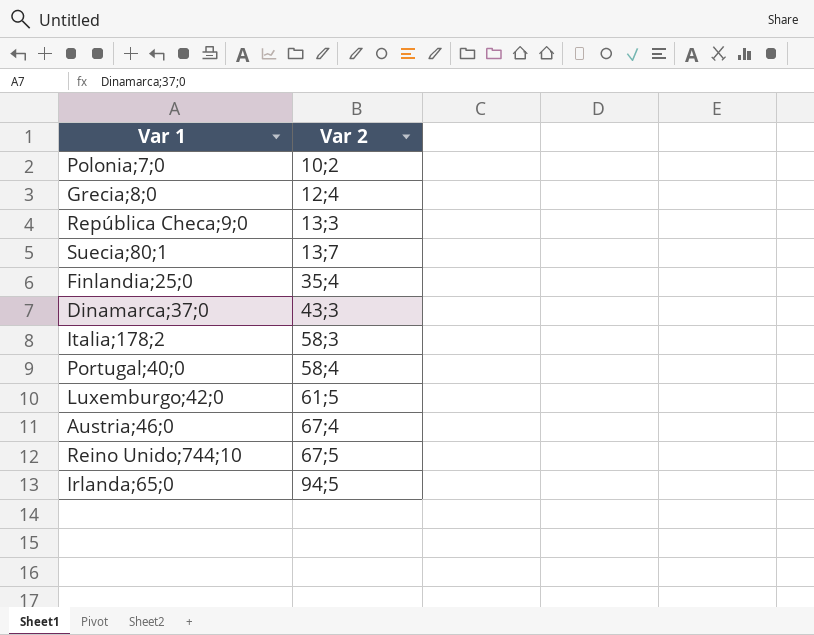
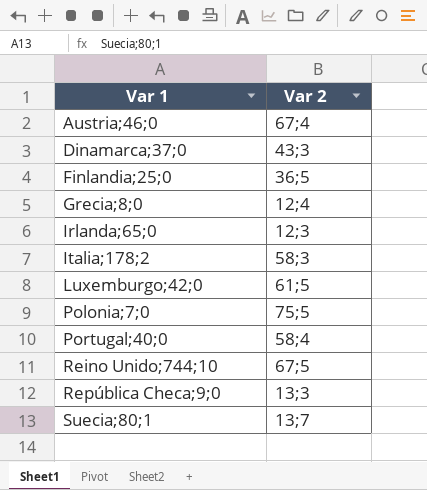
row order: Var 2 ascending -> Var 1 ascending
Finlandia;25;0 | Var 2: 35;4 -> 36;5
Irlanda;65;0 | Var 2: 94;5 -> 12;3
Polonia;7;0 | Var 2: 10;2 -> 75;5

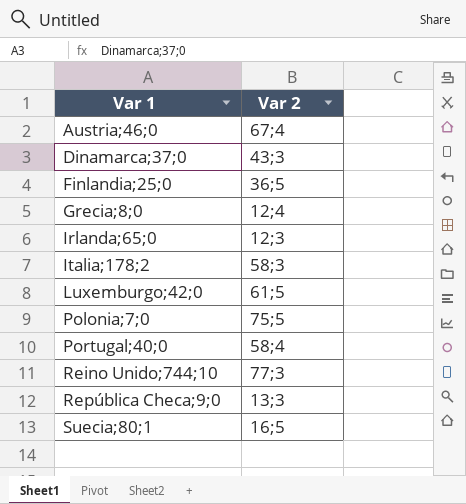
Reino Unido;744;10 | Var 2: 67;5 -> 77;3
Suecia;80;1 | Var 2: 13;7 -> 16;5

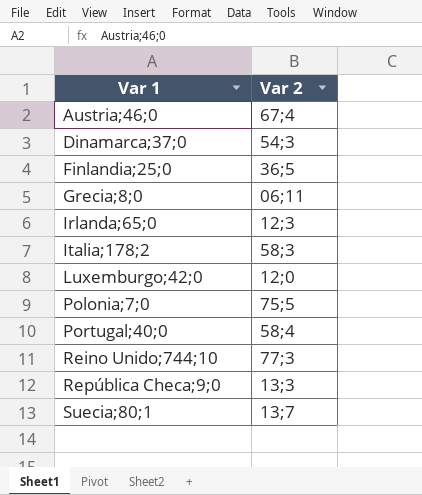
Dinamarca;37;0 | Var 2: 43;3 -> 54;3
Grecia;8;0 | Var 2: 12;4 -> 06;11
Luxemburgo;42;0 | Var 2: 61;5 -> 12;0
Suecia;80;1 | Var 2: 16;5 -> 13;7

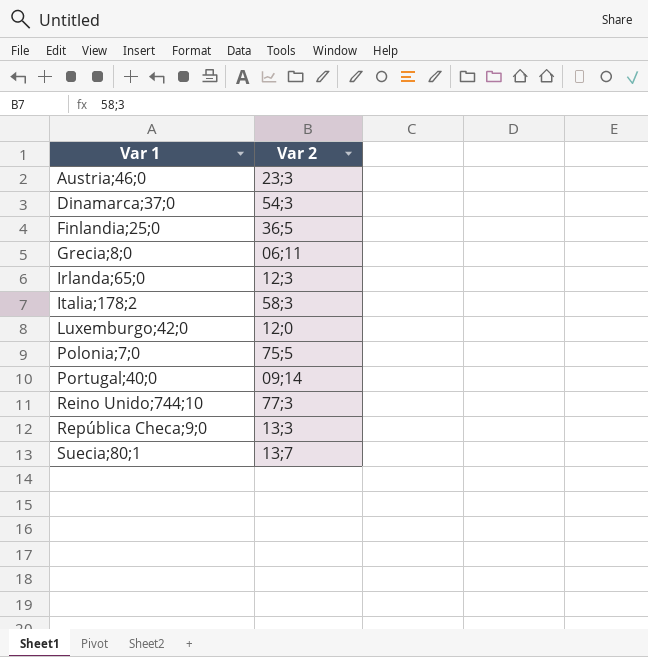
Austria;46;0 | Var 2: 67;4 -> 23;3
Portugal;40;0 | Var 2: 58;4 -> 09;14

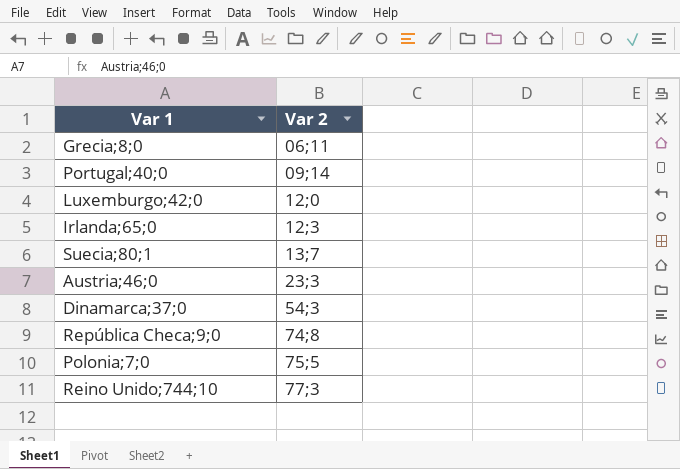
row order: Var 1 ascending -> Var 2 ascending
row Finlandia;25;0: 36;5 -> none
row Italia;178;2: 58;3 -> none
República Checa;9;0 | Var 2: 13;3 -> 74;8

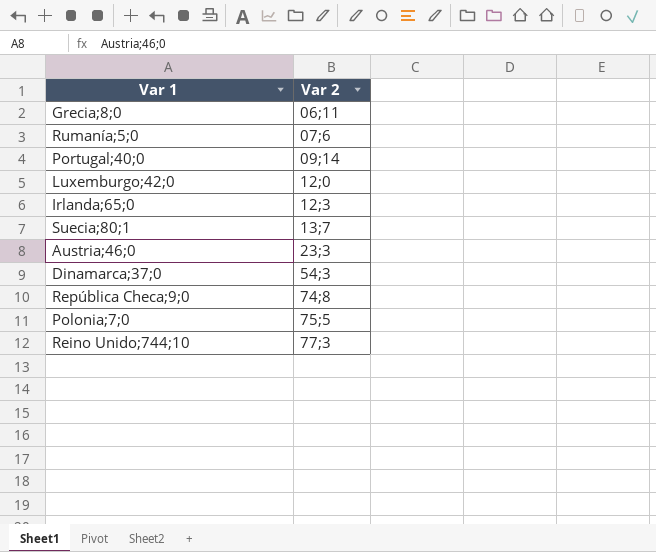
row Rumanía;5;0: none -> 07;6

